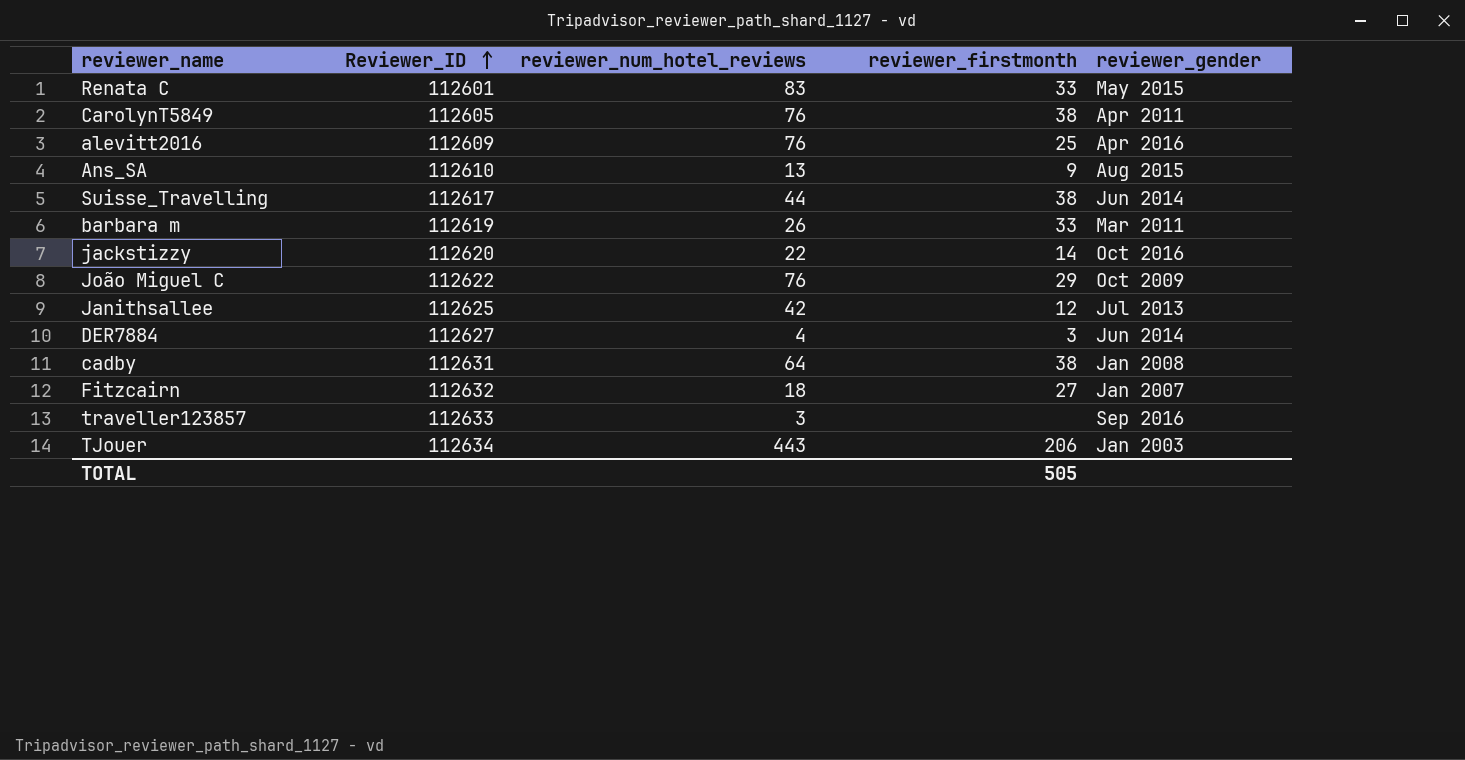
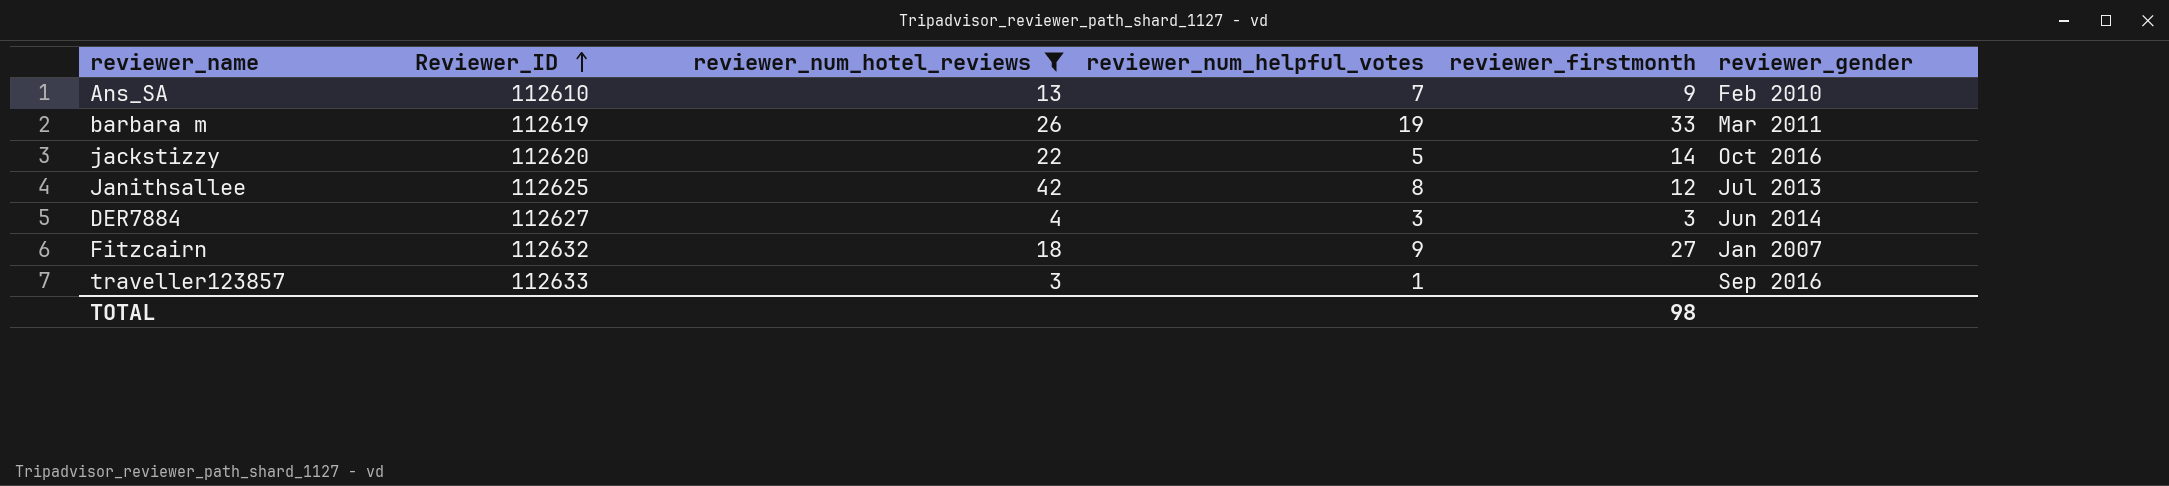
filter: none -> reviewer_num_hotel_reviews <= 42
column reviewer_num_helpful_votes | position: none -> 4
Ans_SA | reviewer_gender: Aug 2015 -> Feb 2010
TOTAL | reviewer_firstmonth: 505 -> 98

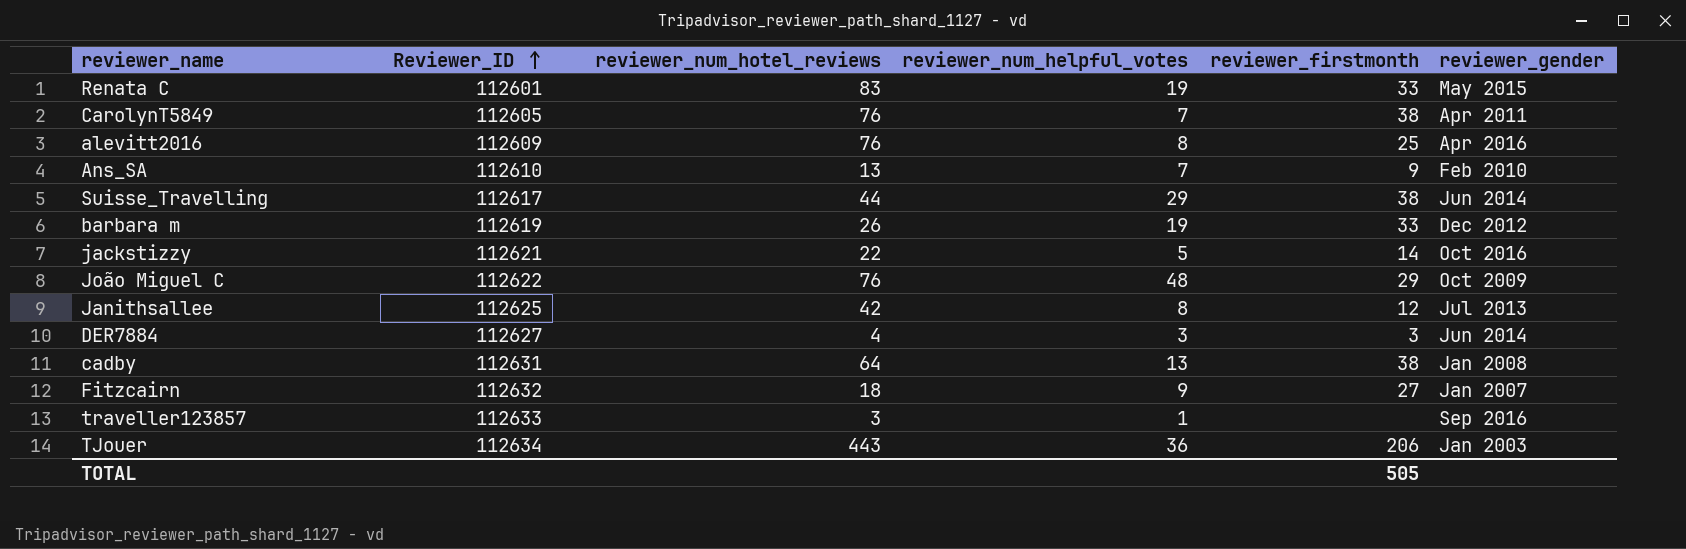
filter: reviewer_num_hotel_reviews <= 42 -> none
barbara m | reviewer_gender: Mar 2011 -> Dec 2012
jackstizzy | Reviewer_ID: 112620 -> 112621
TOTAL | reviewer_firstmonth: 98 -> 505

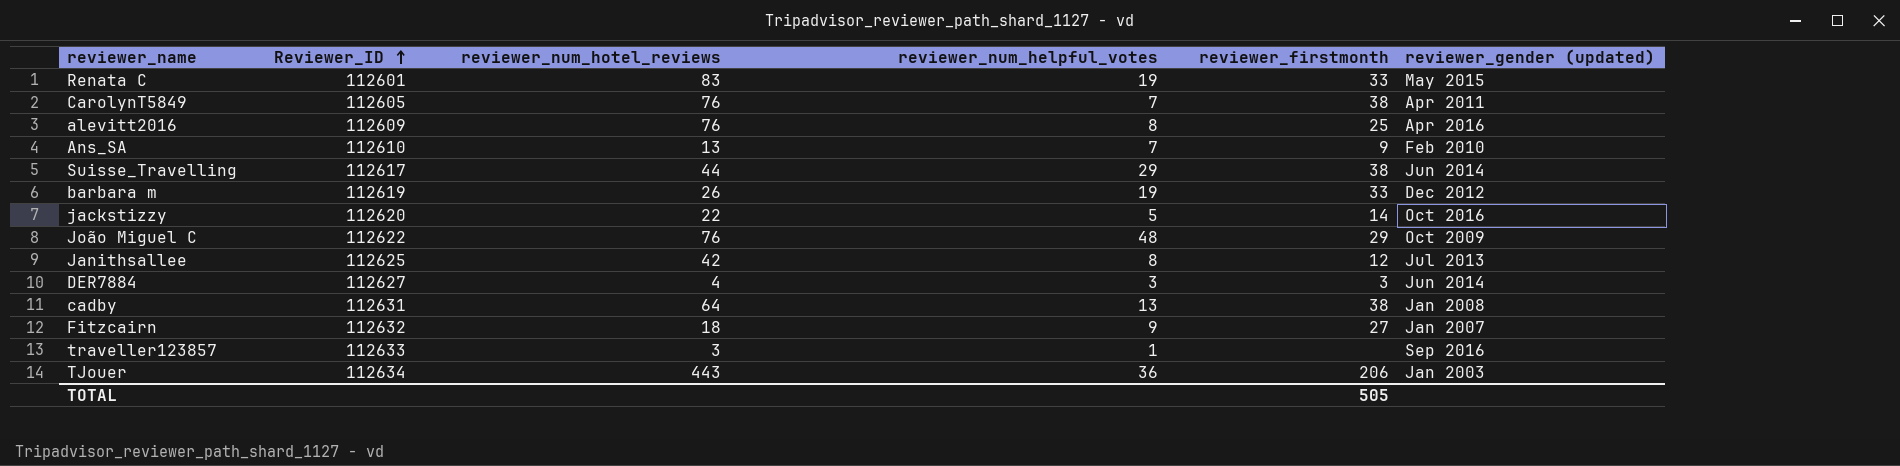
column name: reviewer_gender -> reviewer_gender (updated)
jackstizzy | Reviewer_ID: 112621 -> 112620

